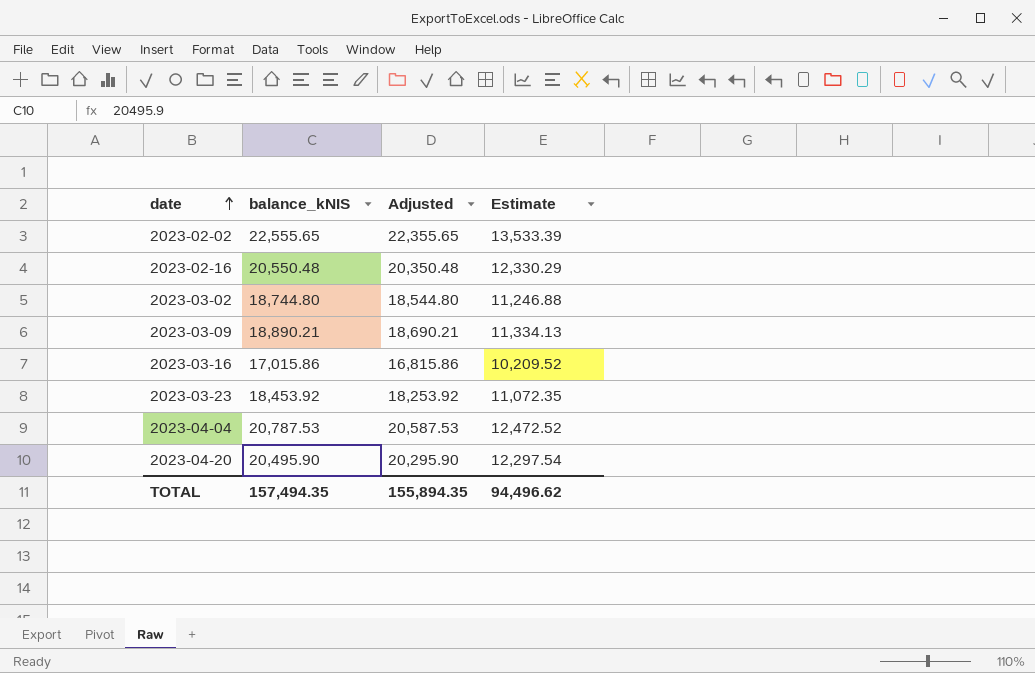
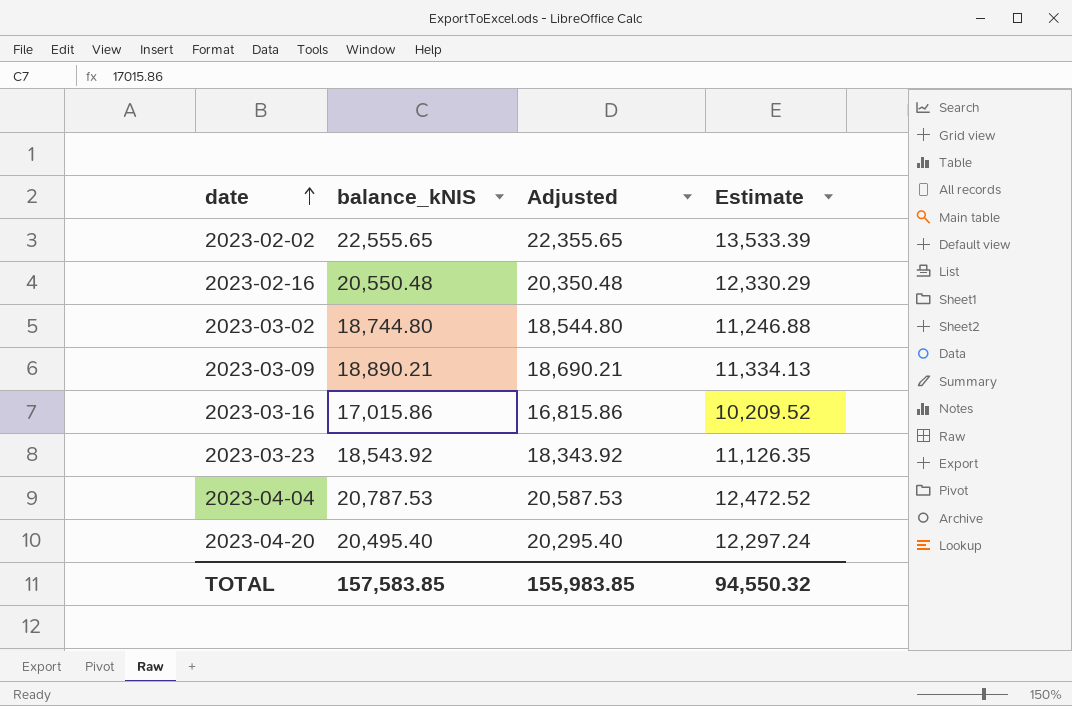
2023-03-23 | balance_kNIS: 18,453.92 -> 18,543.92
2023-03-23 | Adjusted: 18,253.92 -> 18,343.92
2023-03-23 | Estimate: 11,072.35 -> 11,126.35
2023-04-20 | balance_kNIS: 20,495.90 -> 20,495.40
2023-04-20 | Adjusted: 20,295.90 -> 20,295.40
2023-04-20 | Estimate: 12,297.54 -> 12,297.24
TOTAL | balance_kNIS: 157,494.35 -> 157,583.85
TOTAL | Adjusted: 155,894.35 -> 155,983.85
TOTAL | Estimate: 94,496.62 -> 94,550.32

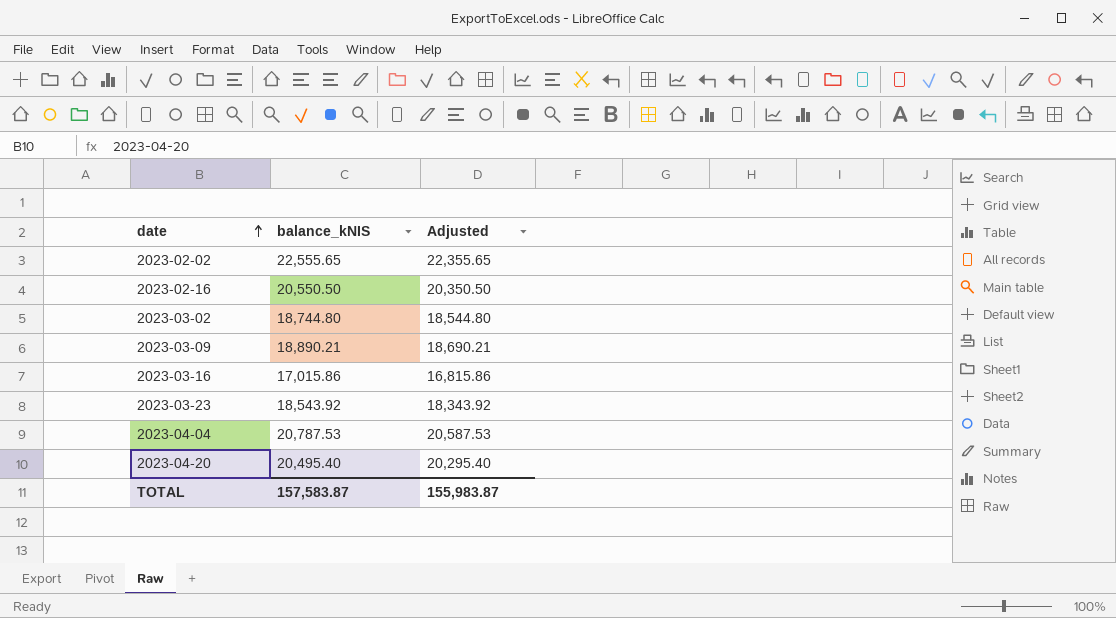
column Estimate | formula: [balance_kNIS] * 0.6 -> none
2023-02-16 | balance_kNIS: 20,550.48 -> 20,550.50
2023-02-16 | Adjusted: 20,350.48 -> 20,350.50
TOTAL | balance_kNIS: 157,583.85 -> 157,583.87
TOTAL | Adjusted: 155,983.85 -> 155,983.87

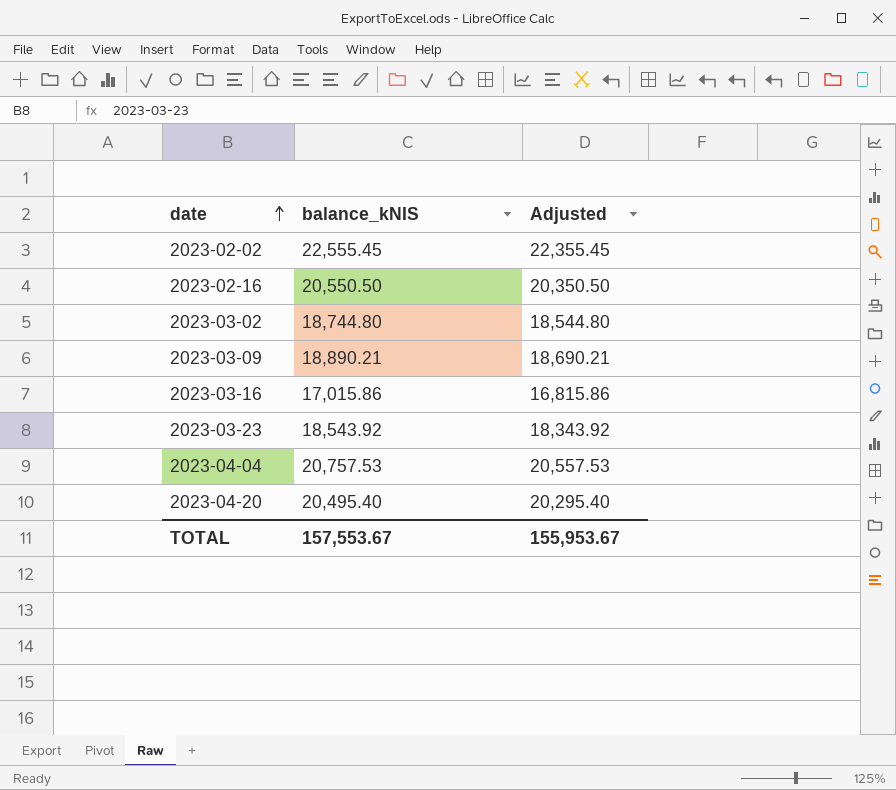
2023-02-02 | balance_kNIS: 22,555.65 -> 22,555.45
2023-02-02 | Adjusted: 22,355.65 -> 22,355.45
2023-04-04 | balance_kNIS: 20,787.53 -> 20,757.53
2023-04-04 | Adjusted: 20,587.53 -> 20,557.53
TOTAL | balance_kNIS: 157,583.87 -> 157,553.67
TOTAL | Adjusted: 155,983.87 -> 155,953.67

